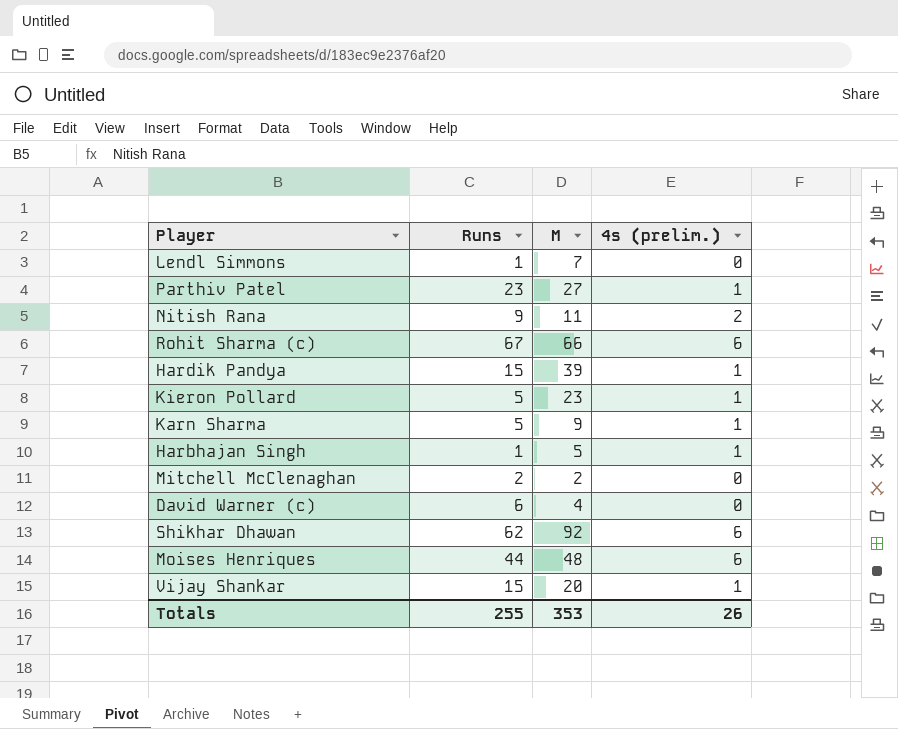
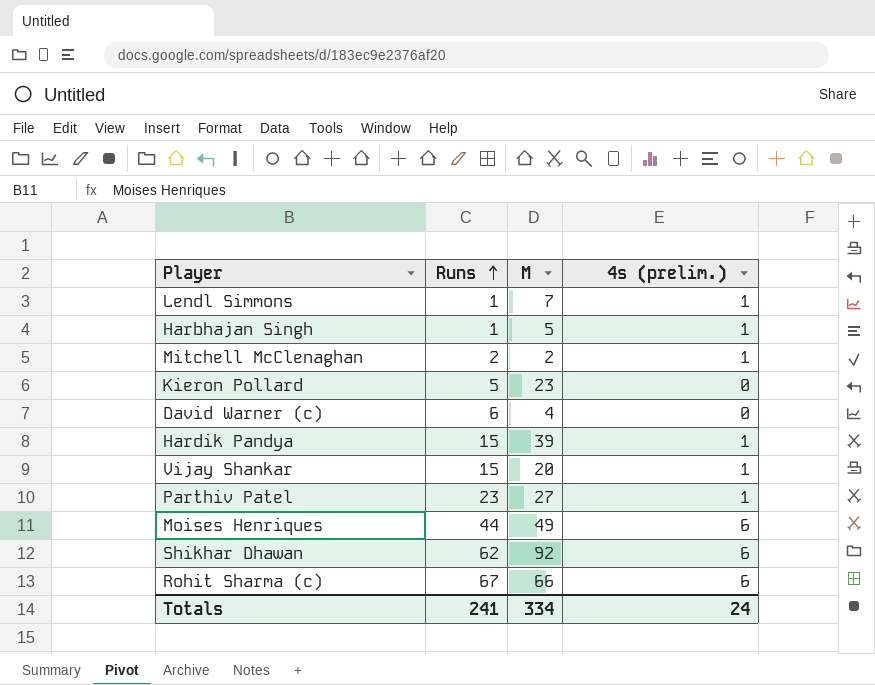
row order: none -> Runs ascending
row Nitish Rana: 9 | 11 | 2 -> none
row Karn Sharma: 5 | 9 | 1 -> none
Lendl Simmons | 4s (prelim.): 0 -> 1
Mitchell McClenaghan | 4s (prelim.): 0 -> 1
Kieron Pollard | 4s (prelim.): 1 -> 0
Moises Henriques | M: 48 -> 49
Totals | Runs: 255 -> 241
Totals | M: 353 -> 334
Totals | 4s (prelim.): 26 -> 24

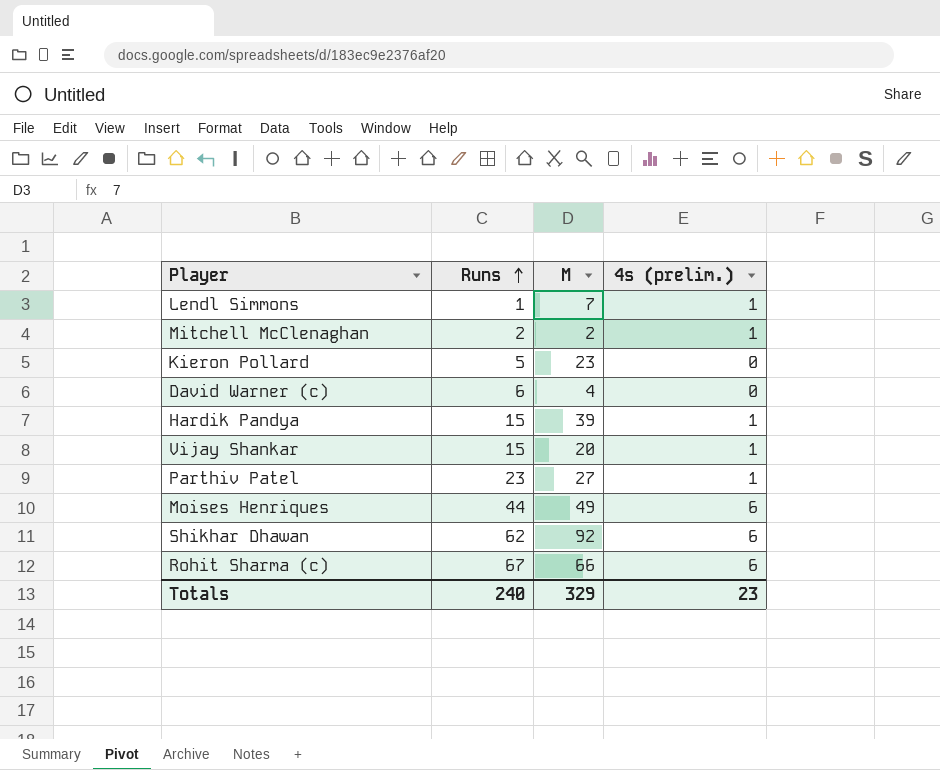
row Harbhajan Singh: 1 | 5 | 1 -> none
Totals | Runs: 241 -> 240
Totals | M: 334 -> 329
Totals | 4s (prelim.): 24 -> 23

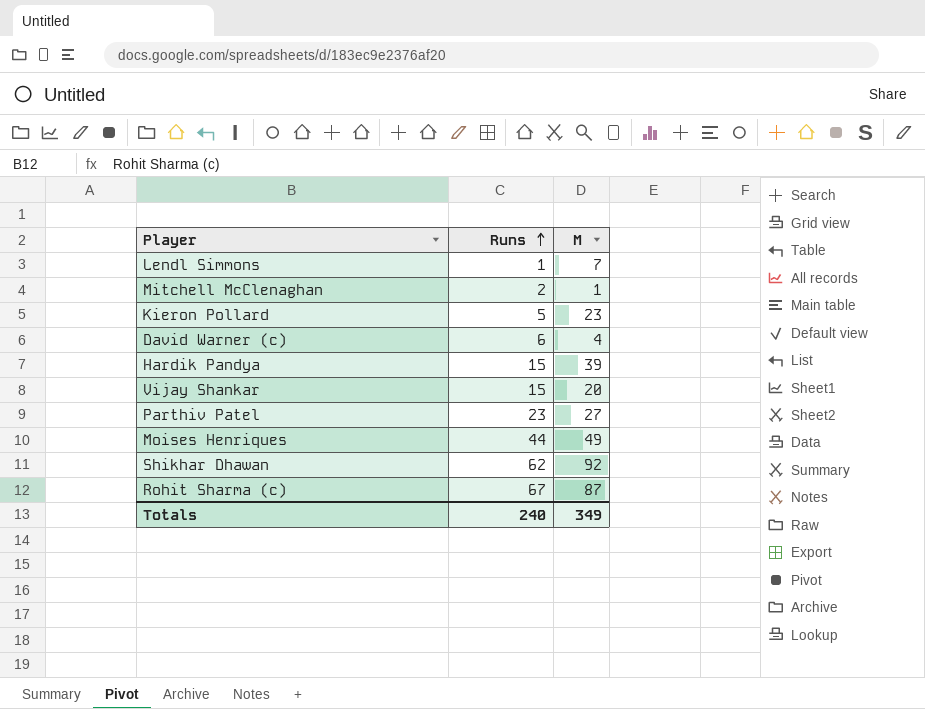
column 4s (prelim.) | position: 4 -> none
Mitchell McClenaghan | M: 2 -> 1
Rohit Sharma (c) | M: 66 -> 87
Totals | M: 329 -> 349

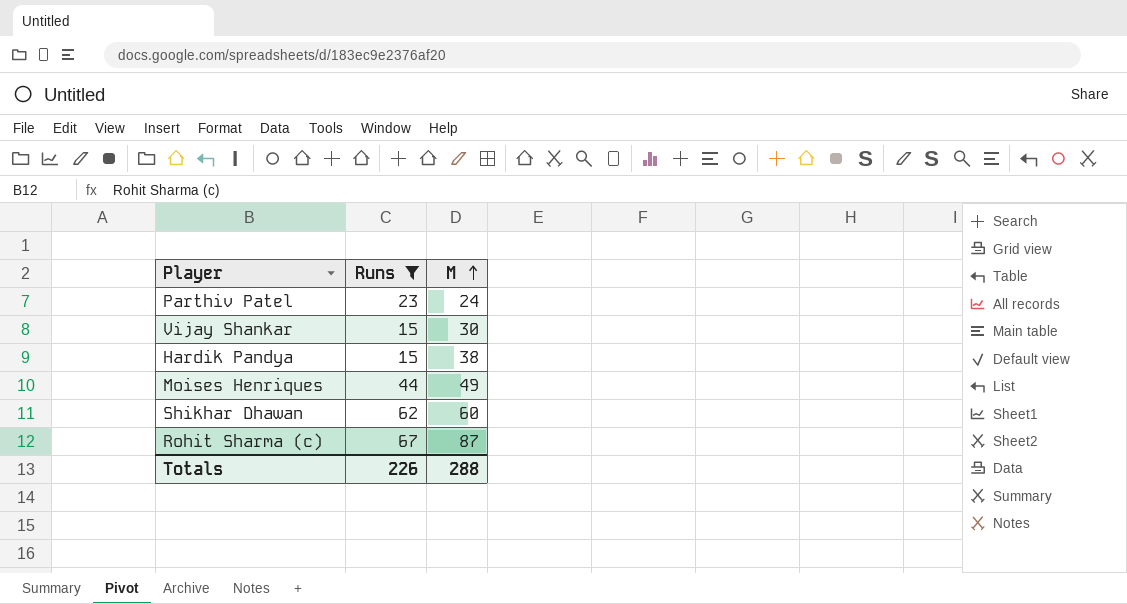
filter: none -> Runs >= 15
row order: Runs ascending -> M ascending
Parthiv Patel | M: 27 -> 24
Vijay Shankar | M: 20 -> 30
Hardik Pandya | M: 39 -> 38
Shikhar Dhawan | M: 92 -> 60
Totals | Runs: 240 -> 226
Totals | M: 349 -> 288

